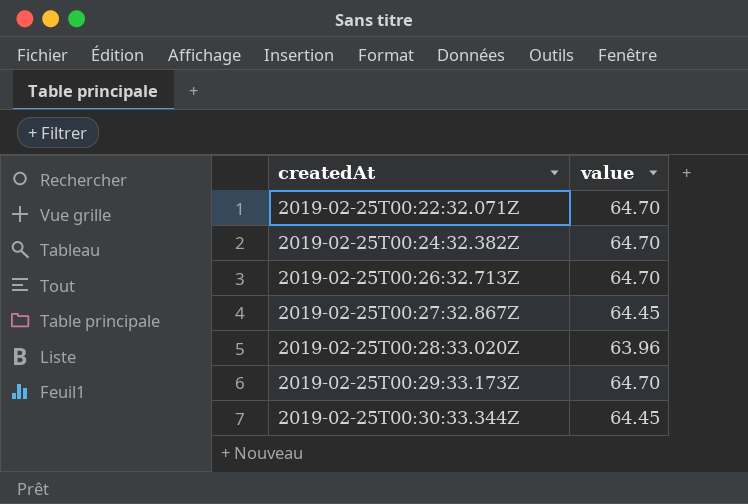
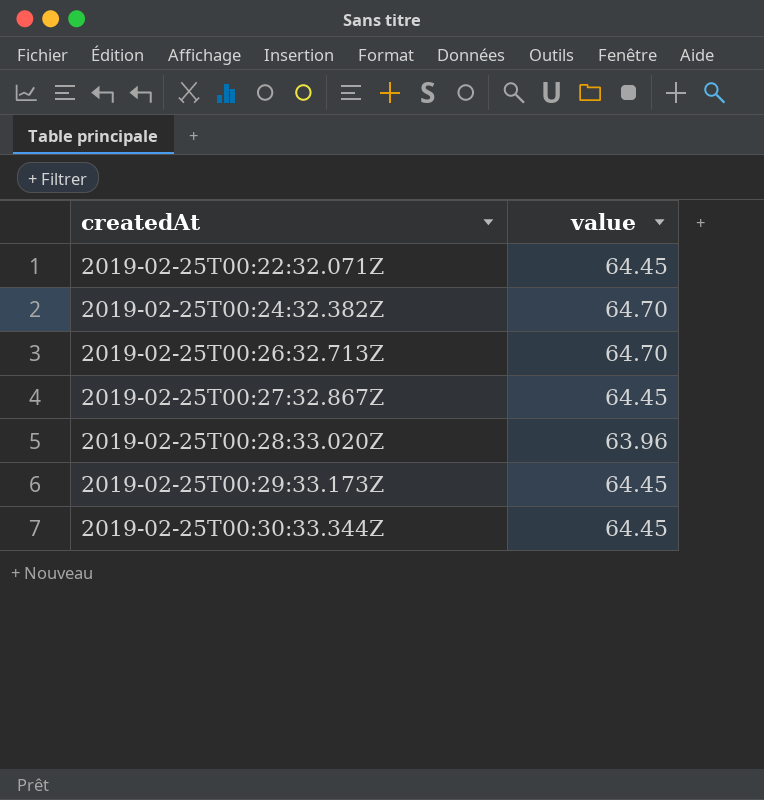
2019-02-25T00:22:32.071Z | value: 64.70 -> 64.45
2019-02-25T00:29:33.173Z | value: 64.70 -> 64.45

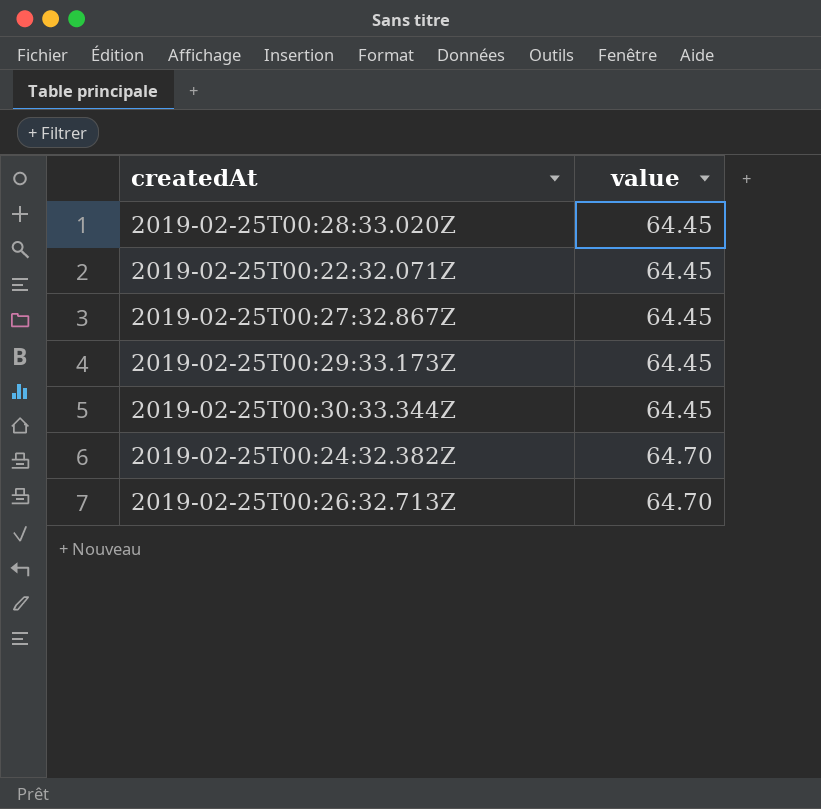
row order: createdAt ascending -> value ascending
2019-02-25T00:28:33.020Z | value: 63.96 -> 64.45

